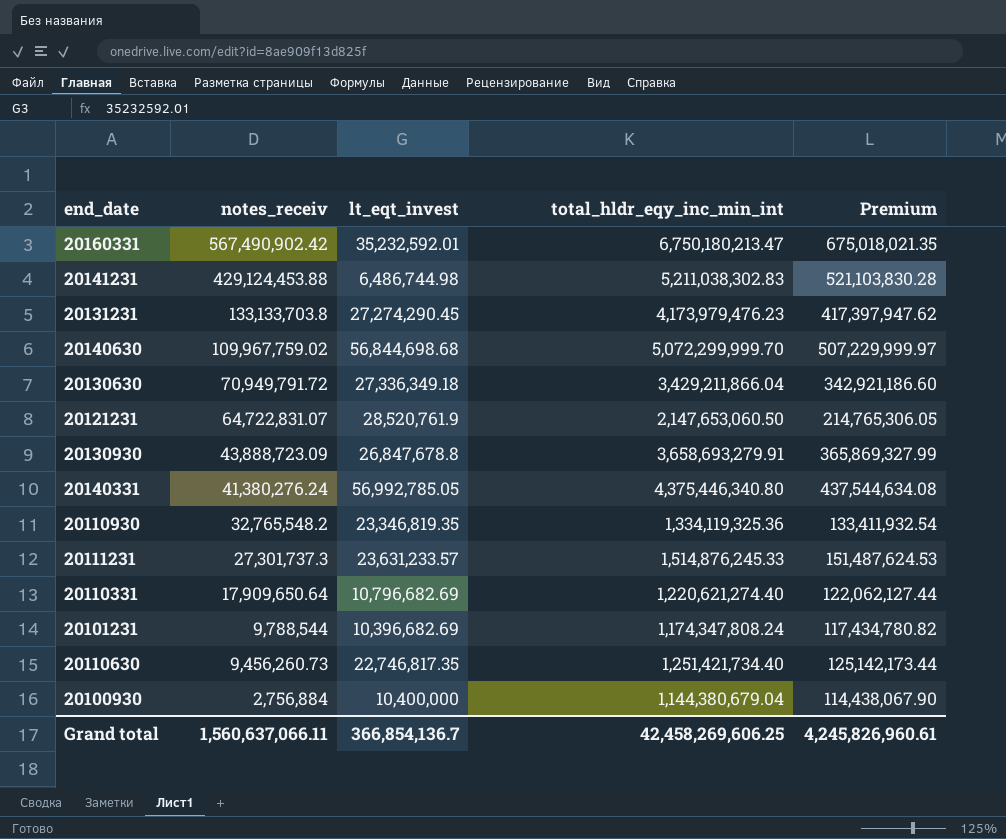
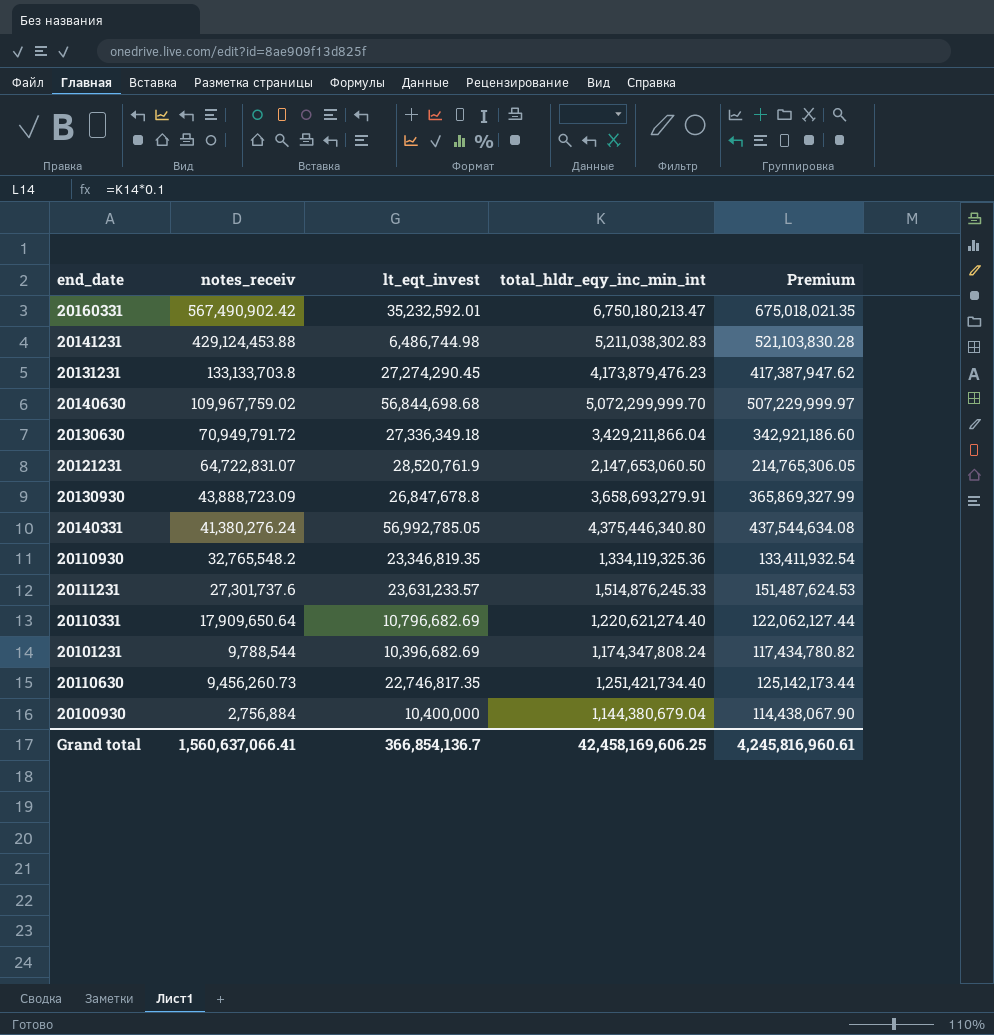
20131231 | total_hldr_eqy_inc_min_int: 4,173,979,476.23 -> 4,173,879,476.23
20131231 | Premium: 417,397,947.62 -> 417,387,947.62
20111231 | notes_receiv: 27,301,737.3 -> 27,301,737.6
Grand total | notes_receiv: 1,560,637,066.11 -> 1,560,637,066.41
Grand total | total_hldr_eqy_inc_min_int: 42,458,269,606.25 -> 42,458,169,606.25
Grand total | Premium: 4,245,826,960.61 -> 4,245,816,960.61

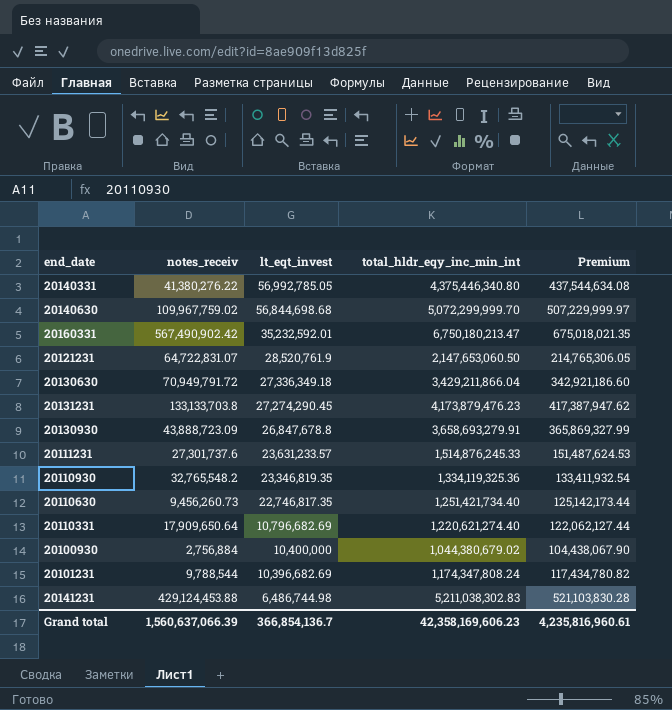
row order: notes_receiv descending -> lt_eqt_invest descending
20140331 | notes_receiv: 41,380,276.24 -> 41,380,276.22
20100930 | total_hldr_eqy_inc_min_int: 1,144,380,679.04 -> 1,044,380,679.02
20100930 | Premium: 114,438,067.90 -> 104,438,067.90
Grand total | notes_receiv: 1,560,637,066.41 -> 1,560,637,066.39
Grand total | total_hldr_eqy_inc_min_int: 42,458,169,606.25 -> 42,358,169,606.23
Grand total | Premium: 4,245,816,960.61 -> 4,235,816,960.61

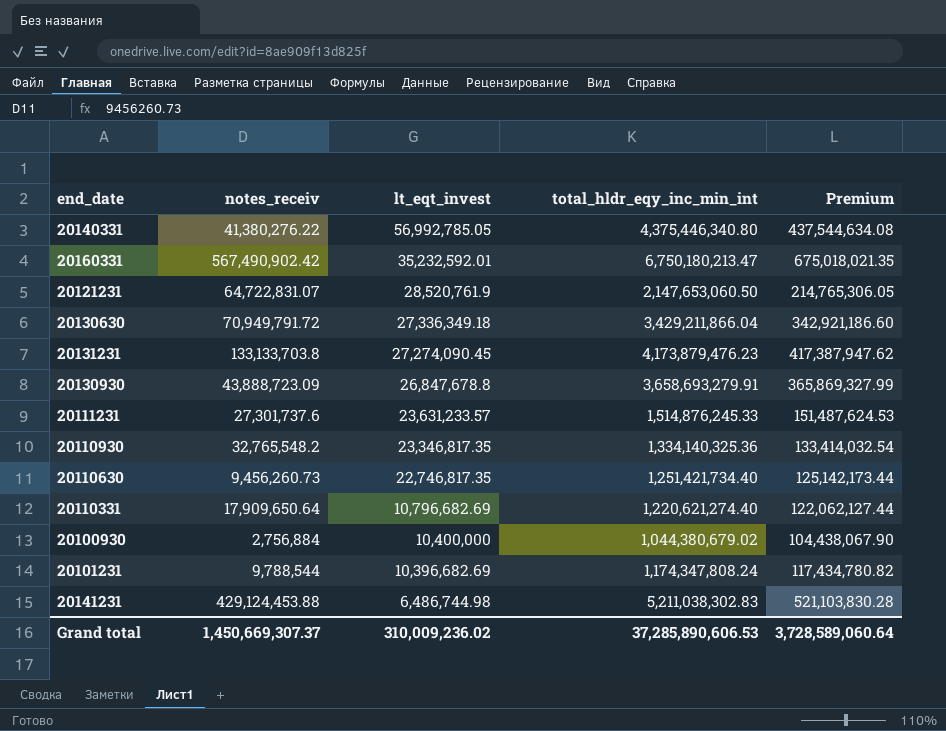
row 20140630: 109,967,759.02 | 56,844,698.68 | 5,072,299,999.70 | 507,229,999.97 -> none
20131231 | lt_eqt_invest: 27,274,290.45 -> 27,274,090.45
20110930 | lt_eqt_invest: 23,346,819.35 -> 23,346,817.35
20110930 | total_hldr_eqy_inc_min_int: 1,334,119,325.36 -> 1,334,140,325.36
20110930 | Premium: 133,411,932.54 -> 133,414,032.54
Grand total | notes_receiv: 1,560,637,066.39 -> 1,450,669,307.37
Grand total | lt_eqt_invest: 366,854,136.7 -> 310,009,236.02
Grand total | total_hldr_eqy_inc_min_int: 42,358,169,606.23 -> 37,285,890,606.53
Grand total | Premium: 4,235,816,960.61 -> 3,728,589,060.64

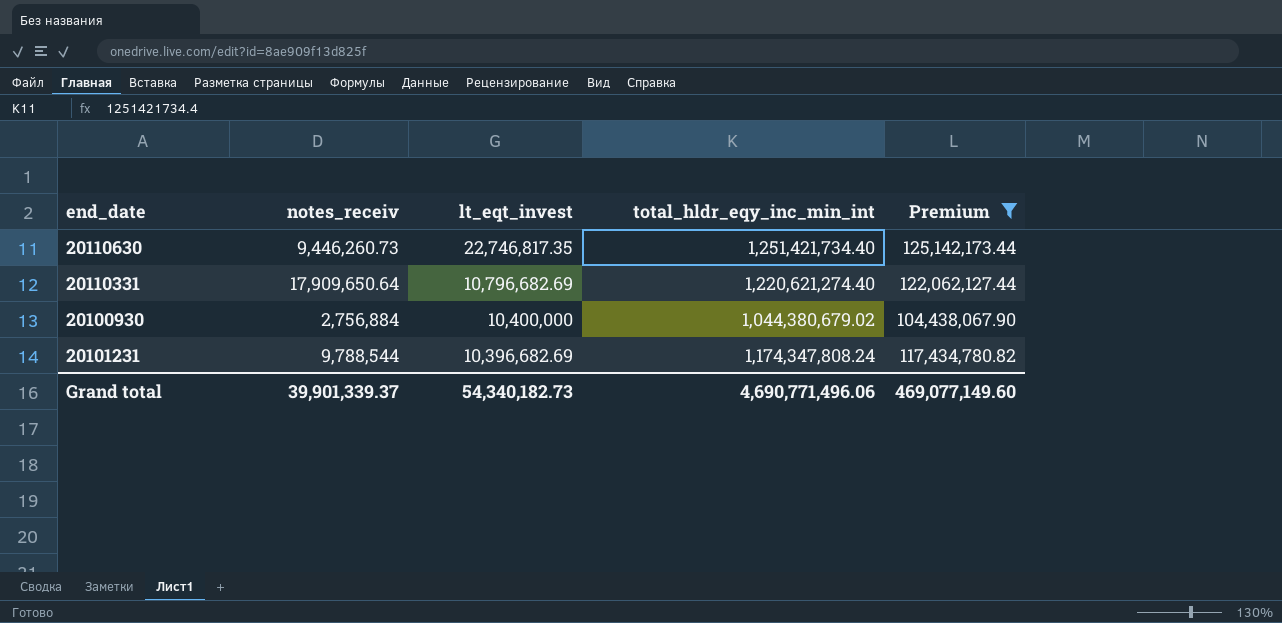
filter: none -> Premium <= 125,142,173.44
20110630 | notes_receiv: 9,456,260.73 -> 9,446,260.73
Grand total | notes_receiv: 1,450,669,307.37 -> 39,901,339.37
Grand total | lt_eqt_invest: 310,009,236.02 -> 54,340,182.73
Grand total | total_hldr_eqy_inc_min_int: 37,285,890,606.53 -> 4,690,771,496.06
Grand total | Premium: 3,728,589,060.64 -> 469,077,149.60

